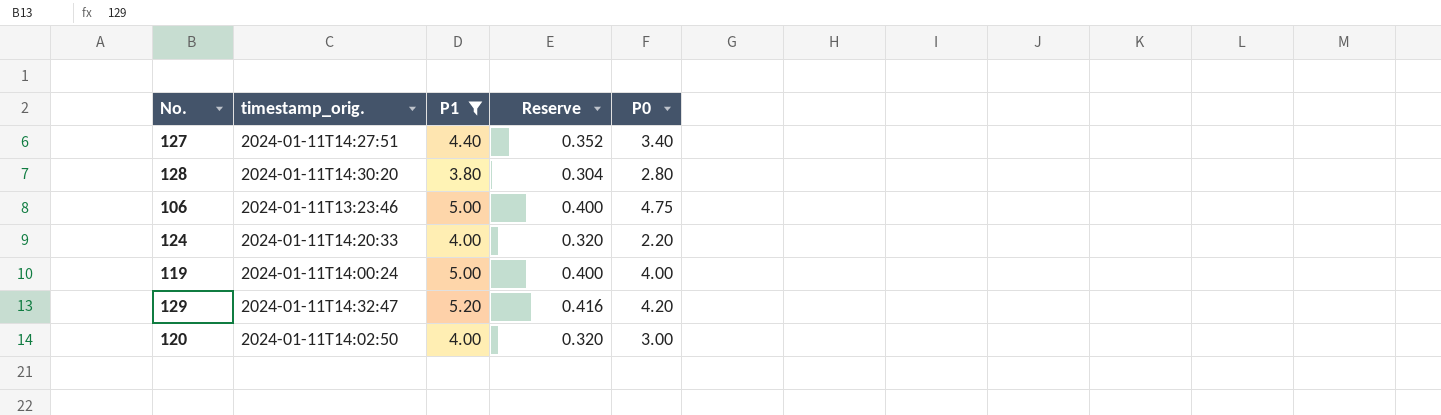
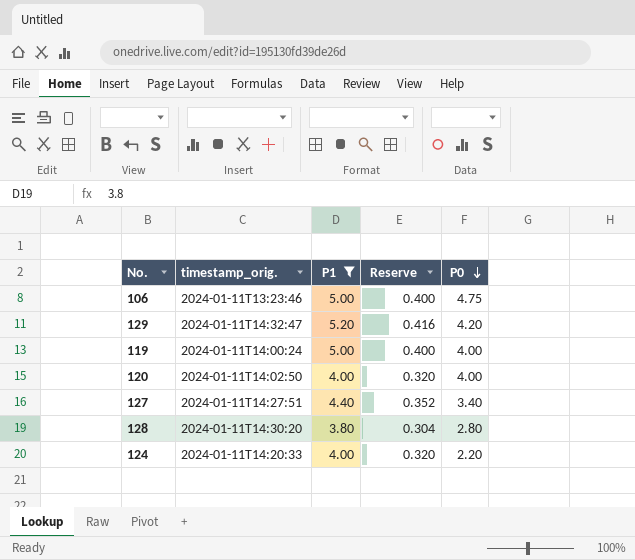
row order: none -> P0 descending
120 | P0: 3.00 -> 4.00

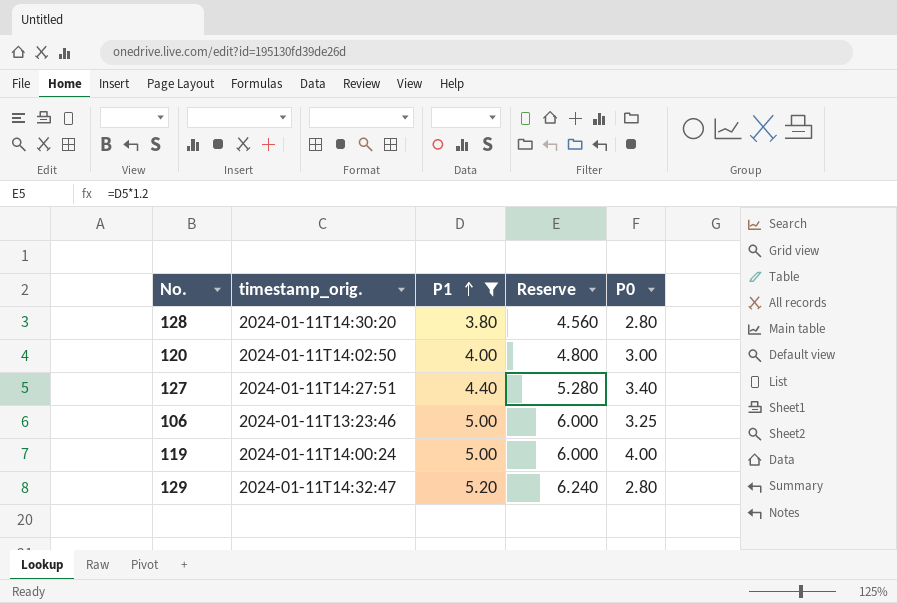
row order: P0 descending -> P1 ascending
column Reserve | formula: [P1] * 0.08 -> [P1] * 1.2
row 124: 2024-01-11T14:20:33 | 4.00 | 0.320 | 2.20 -> none
120 | P0: 4.00 -> 3.00
106 | P0: 4.75 -> 3.25
129 | P0: 4.20 -> 2.80

